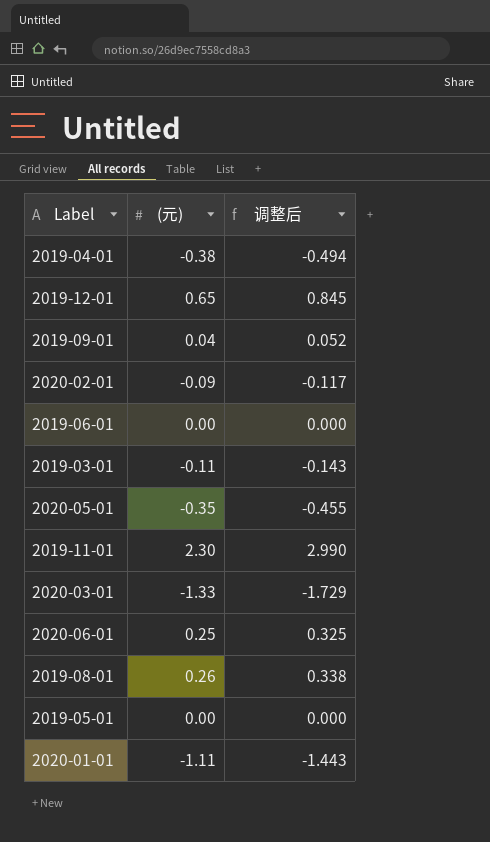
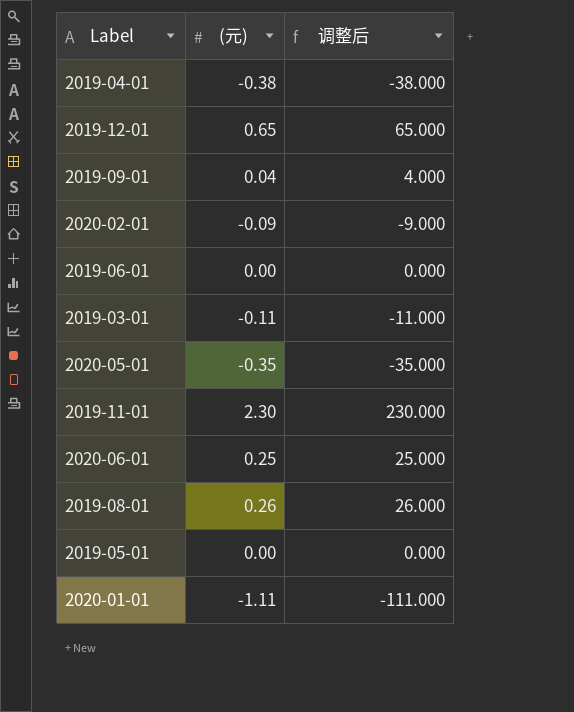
column 调整后 | formula: [(元)] * 1.3 -> [(元)] * 100
row 2020-03-01: -1.33 | -1.729 -> none

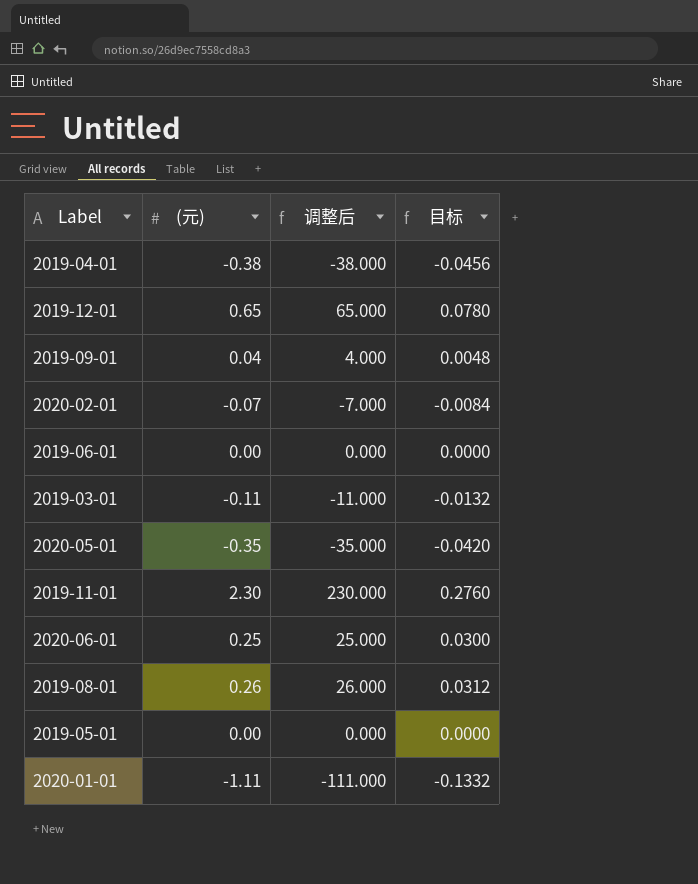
column 目标 | formula: none -> [(元)] * 0.12
2020-02-01 | (元): -0.09 -> -0.07
2020-02-01 | 调整后: -9.000 -> -7.000

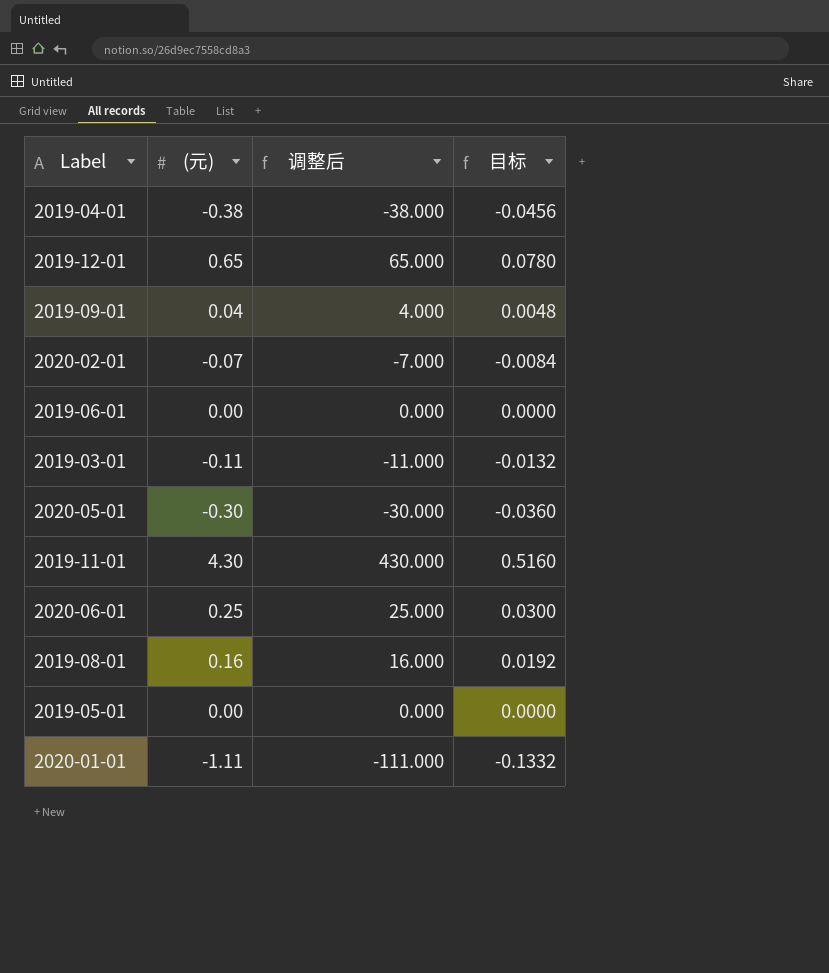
2020-05-01 | (元): -0.35 -> -0.30
2020-05-01 | 调整后: -35.000 -> -30.000
2020-05-01 | 目标: -0.0420 -> -0.0360
2019-11-01 | (元): 2.30 -> 4.30
2019-11-01 | 调整后: 230.000 -> 430.000
2019-11-01 | 目标: 0.2760 -> 0.5160
2019-08-01 | (元): 0.26 -> 0.16
2019-08-01 | 调整后: 26.000 -> 16.000
2019-08-01 | 目标: 0.0312 -> 0.0192

